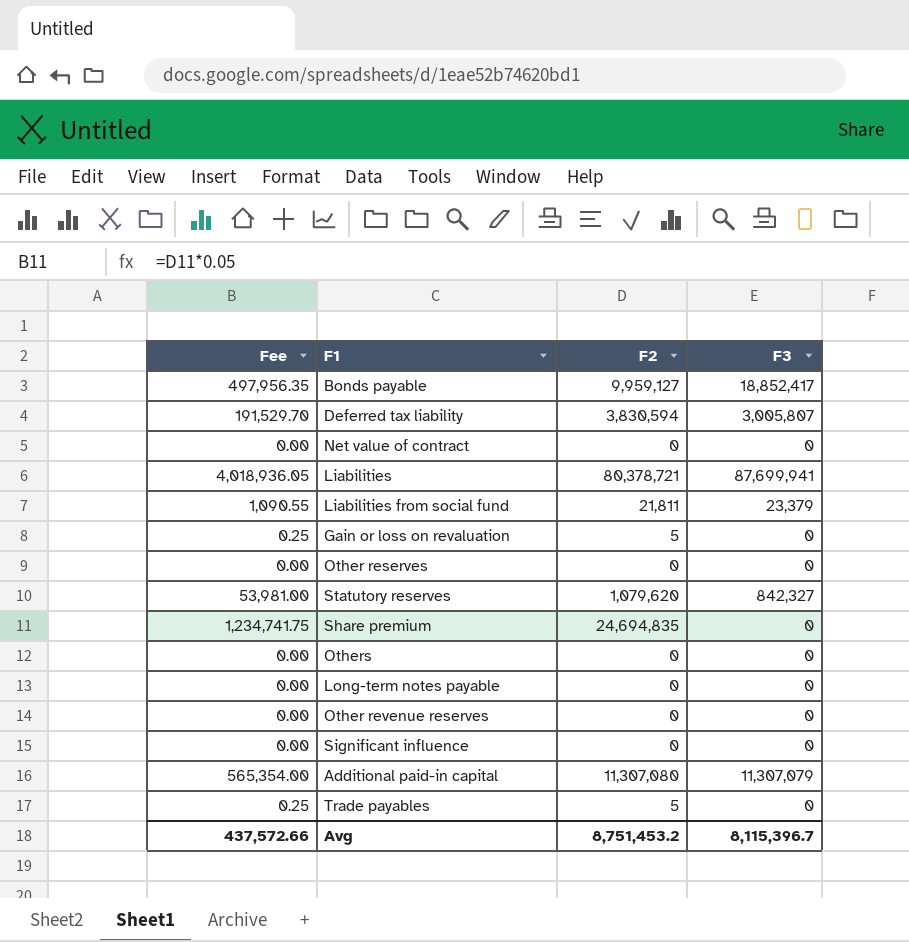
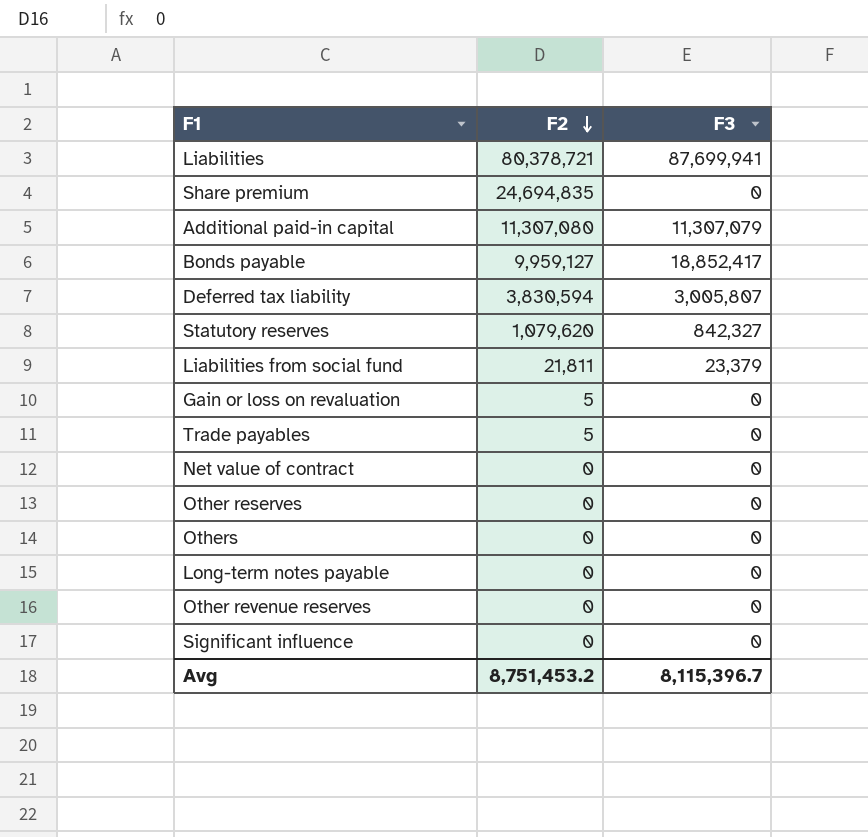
row order: none -> F2 descending
column Fee | formula: [F2] * 0.05 -> none

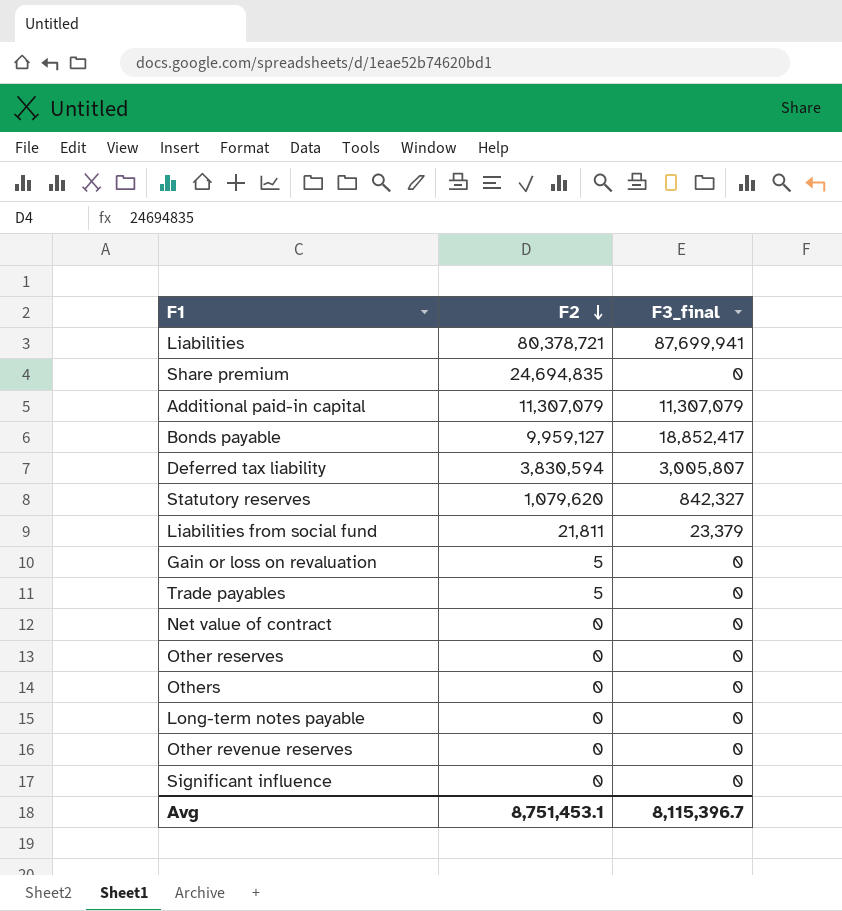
column name: F3 -> F3_final
Additional paid-in capital | F2: 11,307,080 -> 11,307,079
Avg | F2: 8,751,453.2 -> 8,751,453.1

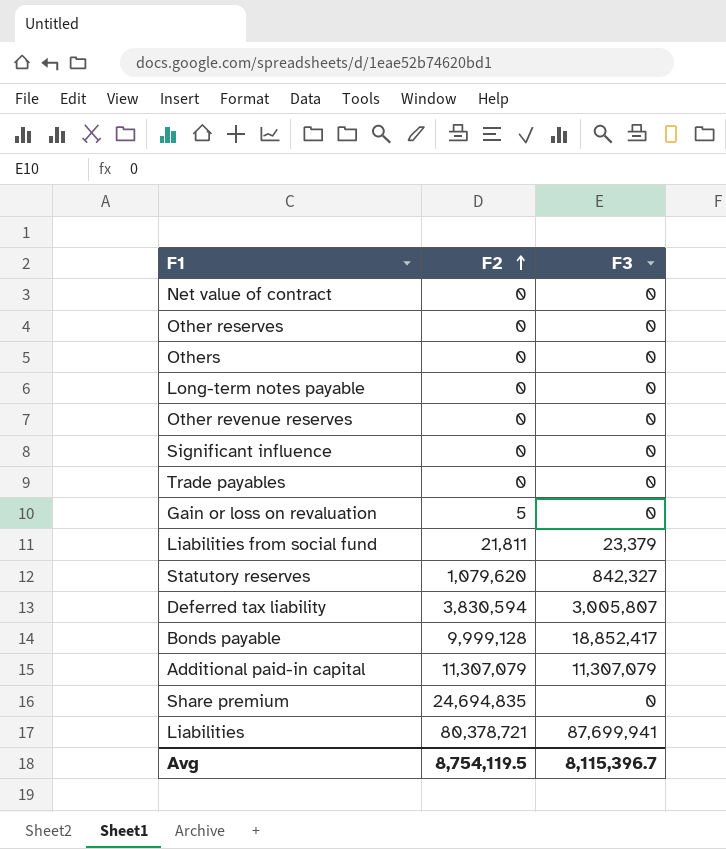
row order: F2 descending -> F2 ascending
column name: F3_final -> F3
Trade payables | F2: 5 -> 0
Bonds payable | F2: 9,959,127 -> 9,999,128
Avg | F2: 8,751,453.1 -> 8,754,119.5

